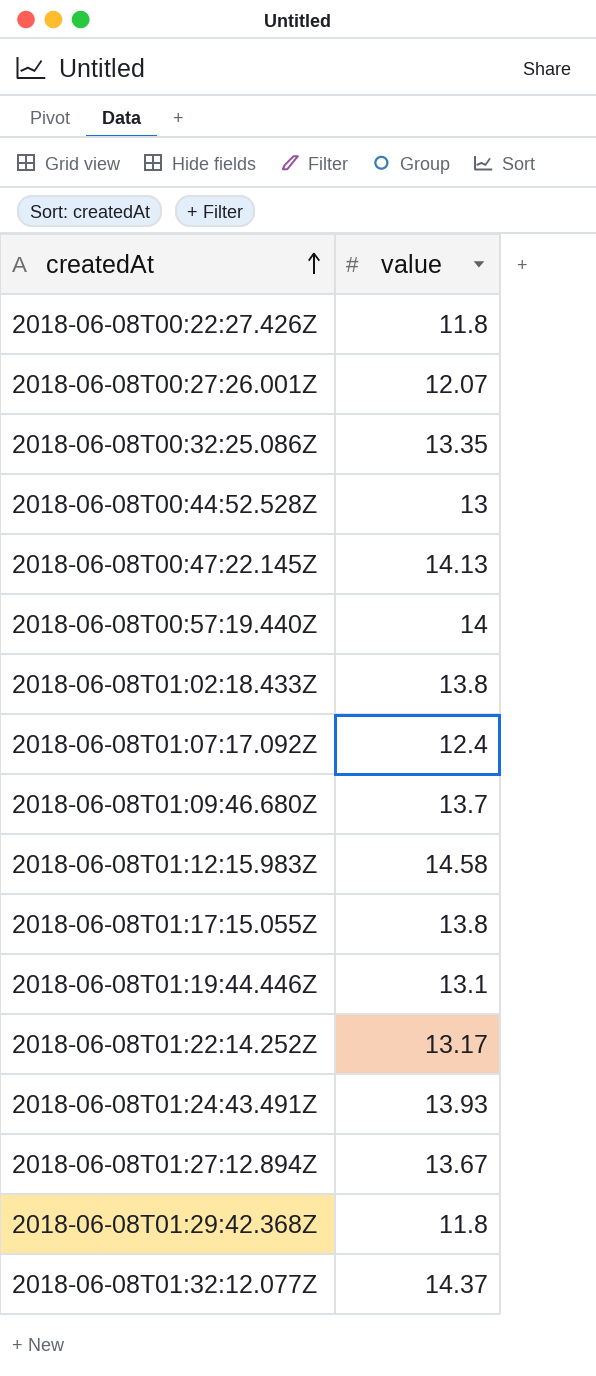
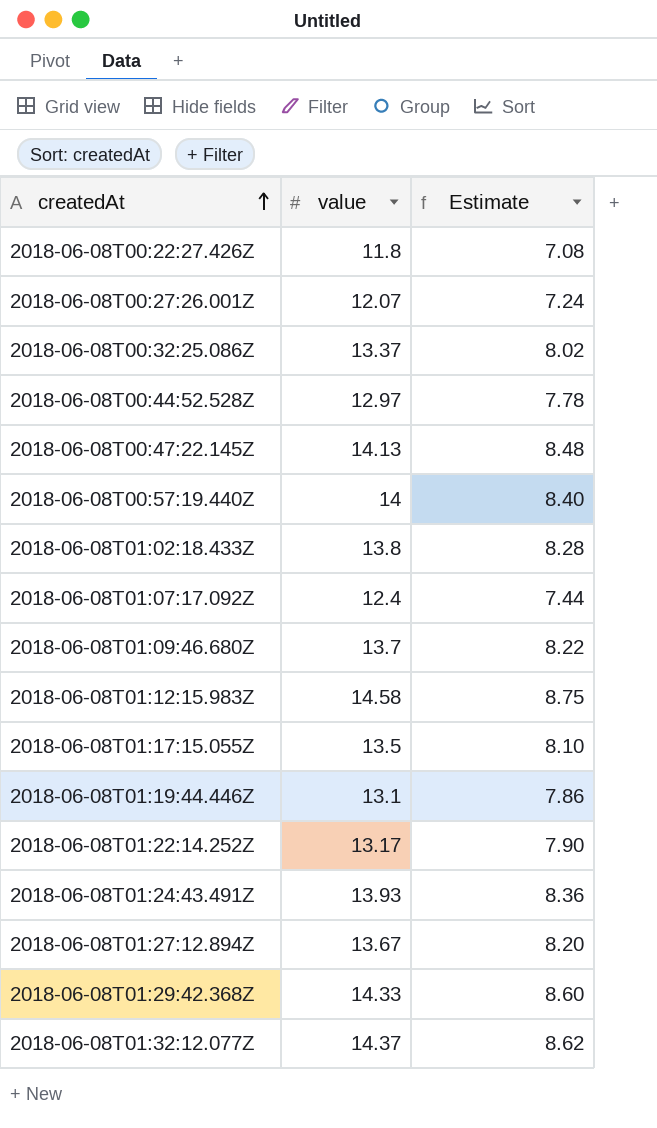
column Estimate | formula: none -> [value] * 0.6
2018-06-08T00:32:25.086Z | value: 13.35 -> 13.37
2018-06-08T00:44:52.528Z | value: 13 -> 12.97
2018-06-08T01:17:15.055Z | value: 13.8 -> 13.5
2018-06-08T01:29:42.368Z | value: 11.8 -> 14.33

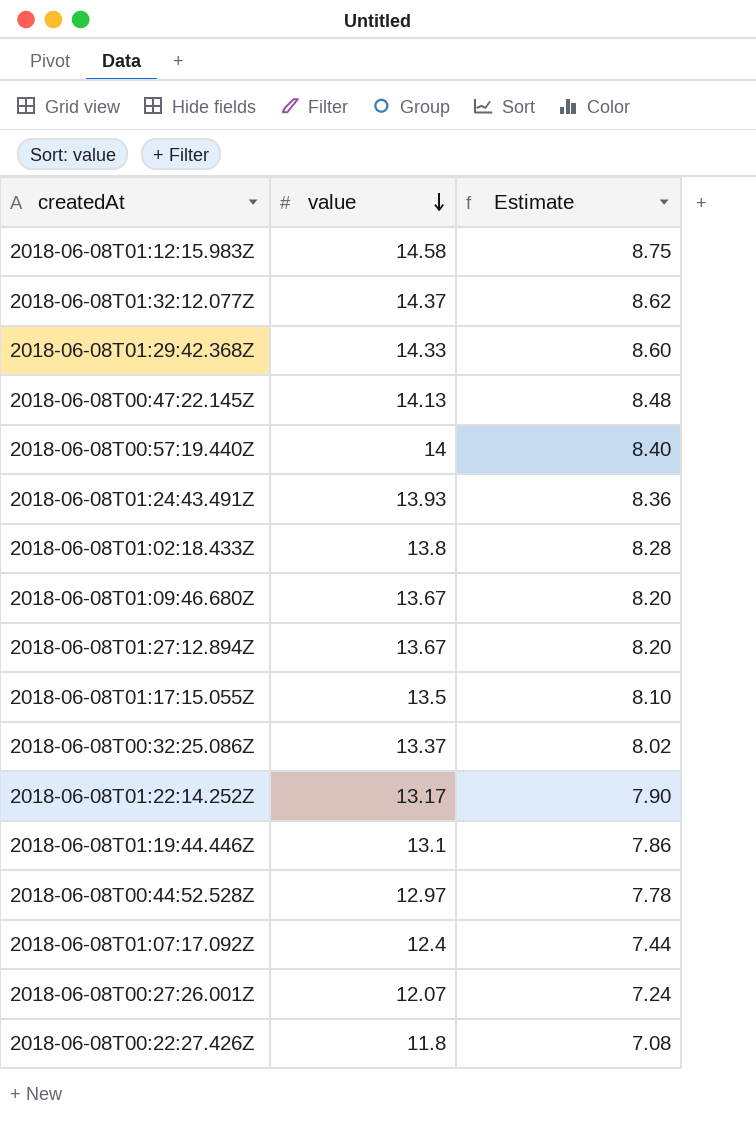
row order: createdAt ascending -> value descending
2018-06-08T01:09:46.680Z | value: 13.7 -> 13.67
2018-06-08T01:09:46.680Z | Estimate: 8.22 -> 8.20

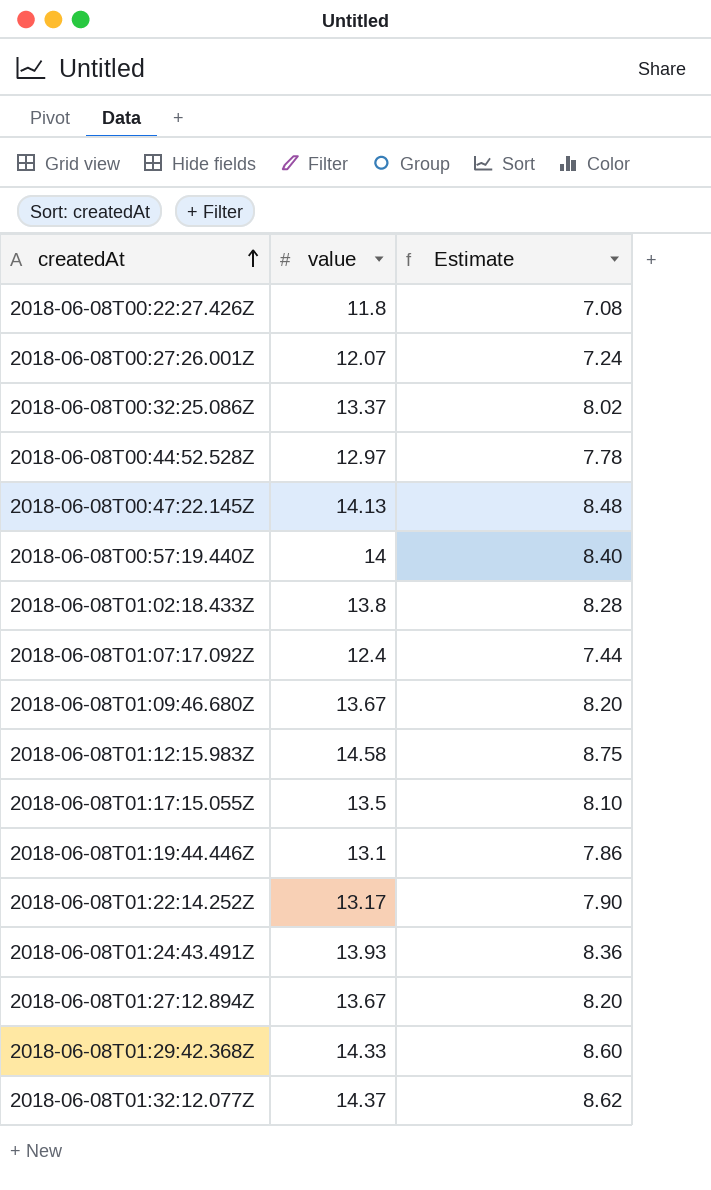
row order: value descending -> createdAt ascending

